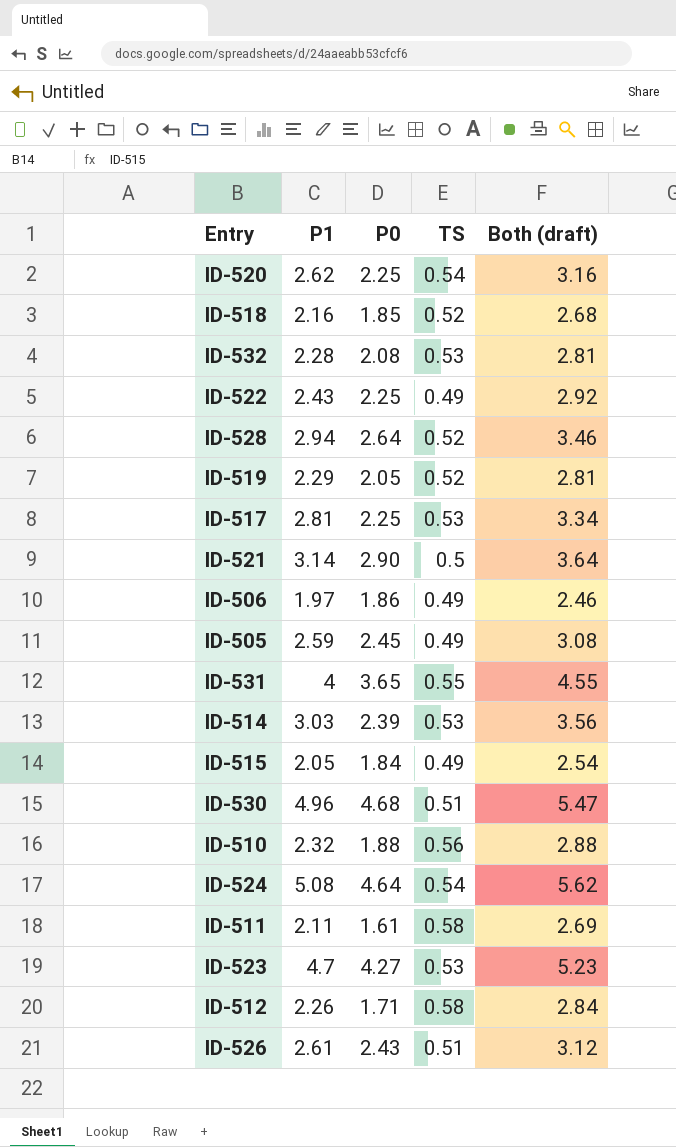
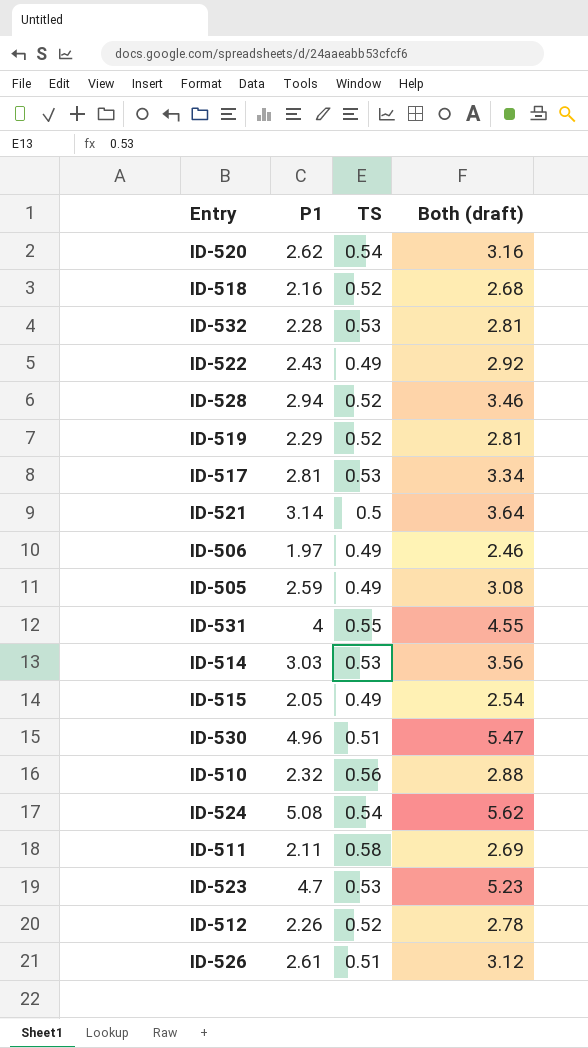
column P0 | position: 3 -> none
ID-512 | TS: 0.58 -> 0.52
ID-512 | Both (draft): 2.84 -> 2.78

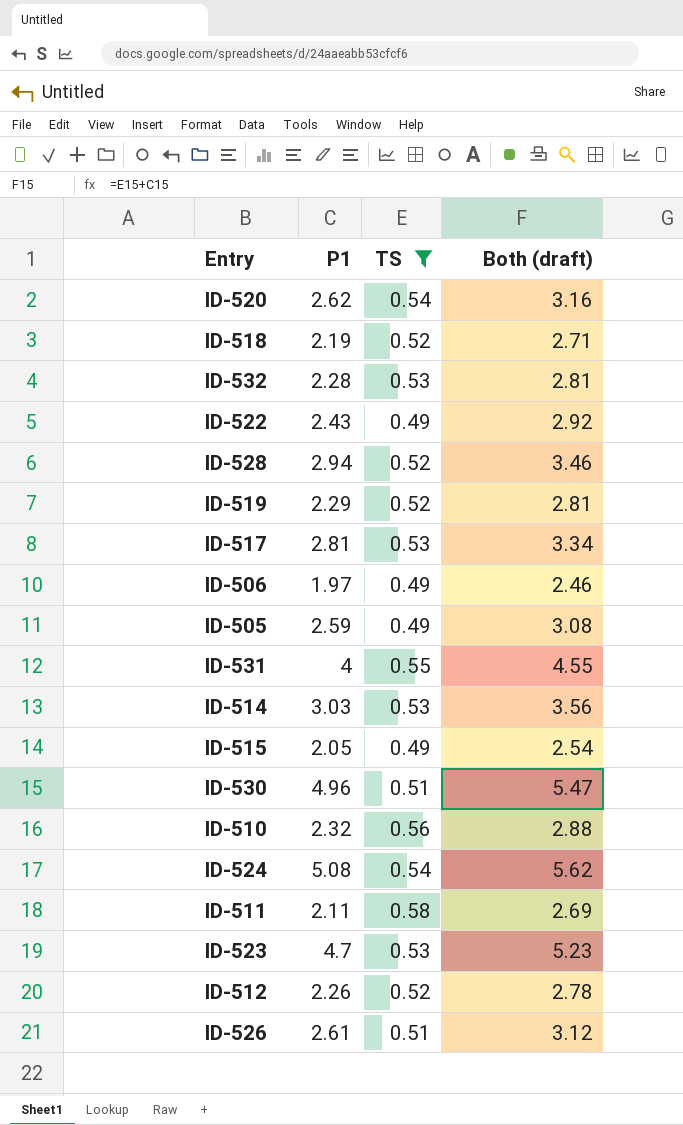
filter: none -> TS != 0.5
ID-518 | P1: 2.16 -> 2.19
ID-518 | Both (draft): 2.68 -> 2.71

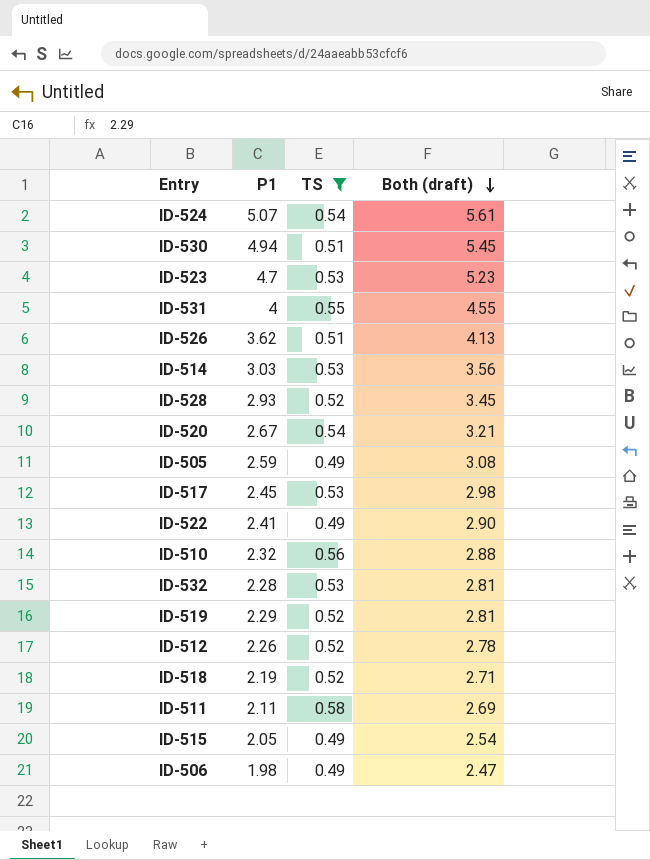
row order: none -> Both (draft) descending
ID-524 | P1: 5.08 -> 5.07
ID-524 | Both (draft): 5.62 -> 5.61
ID-530 | P1: 4.96 -> 4.94
ID-530 | Both (draft): 5.47 -> 5.45
ID-526 | P1: 2.61 -> 3.62
ID-526 | Both (draft): 3.12 -> 4.13
ID-528 | P1: 2.94 -> 2.93
ID-528 | Both (draft): 3.46 -> 3.45
ID-520 | P1: 2.62 -> 2.67
ID-520 | Both (draft): 3.16 -> 3.21
ID-517 | P1: 2.81 -> 2.45
ID-517 | Both (draft): 3.34 -> 2.98
ID-522 | P1: 2.43 -> 2.41
ID-522 | Both (draft): 2.92 -> 2.90
ID-506 | P1: 1.97 -> 1.98
ID-506 | Both (draft): 2.46 -> 2.47

